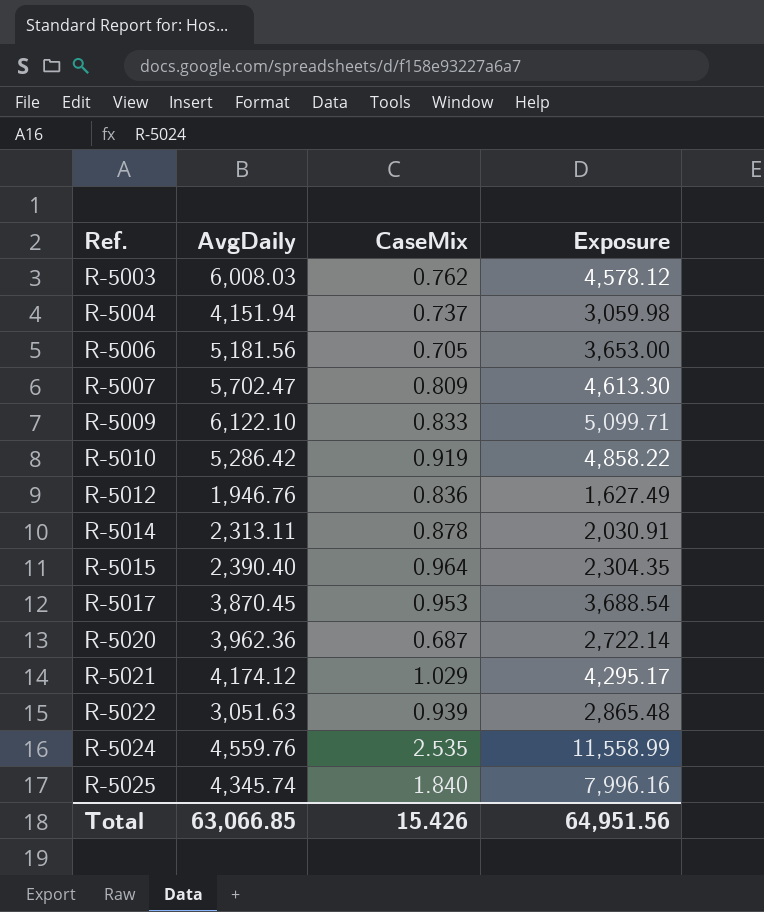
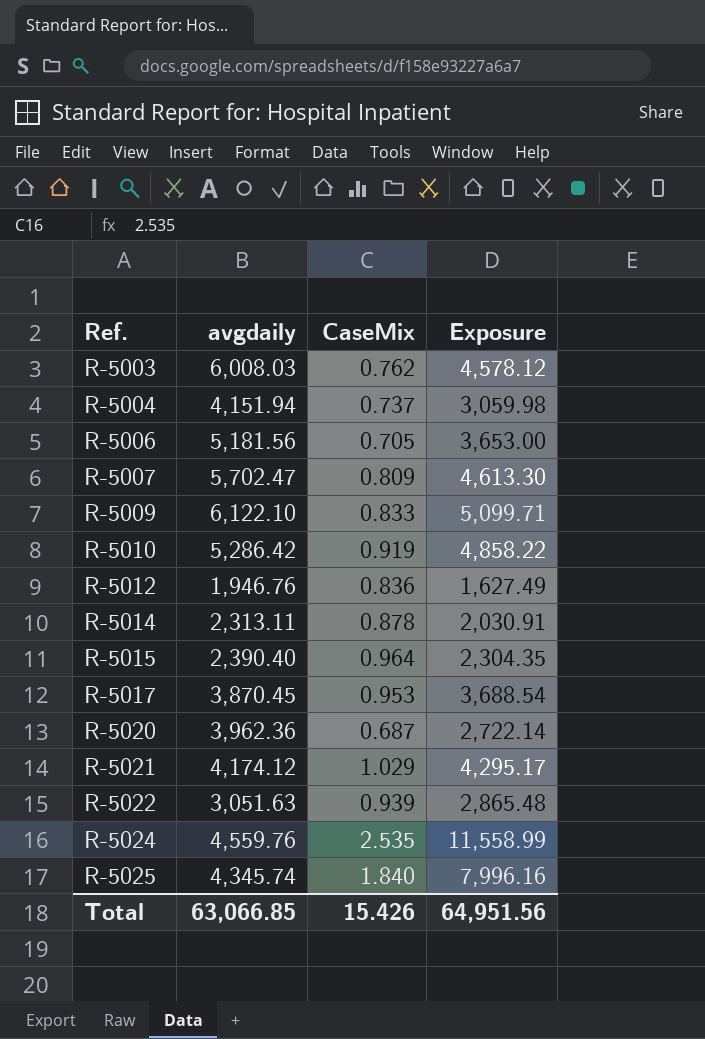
column name: AvgDaily -> avgdaily

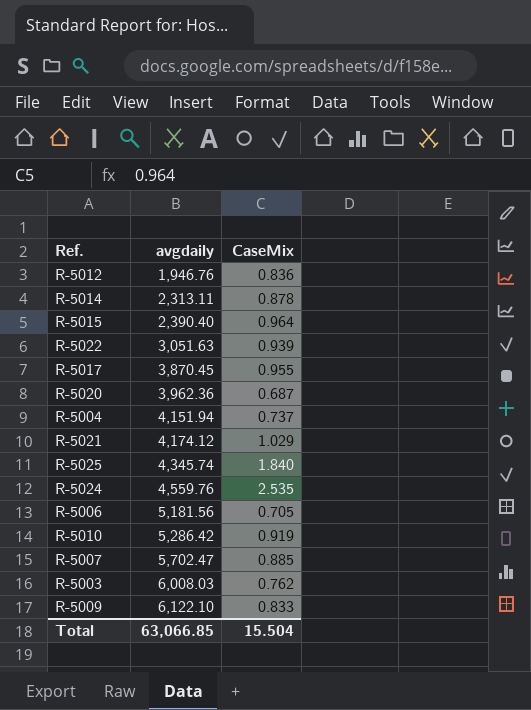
row order: Ref. ascending -> avgdaily ascending
column Exposure | formula: [avgdaily] * [CaseMix] -> none
R-5017 | CaseMix: 0.953 -> 0.955
R-5007 | CaseMix: 0.809 -> 0.885
Total | CaseMix: 15.426 -> 15.504

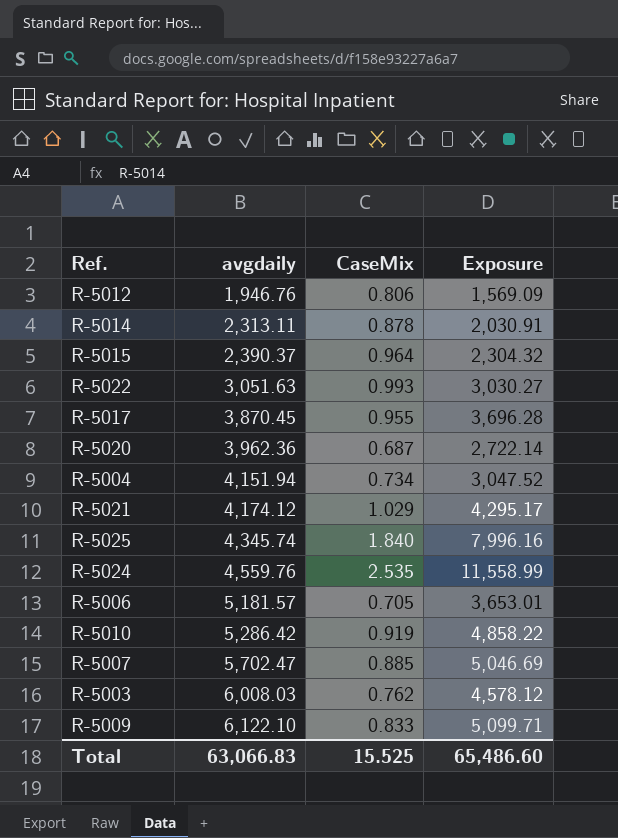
column Exposure | formula: none -> [avgdaily] * [CaseMix]
R-5012 | CaseMix: 0.836 -> 0.806
R-5015 | avgdaily: 2,390.40 -> 2,390.37
R-5022 | CaseMix: 0.939 -> 0.993
R-5004 | CaseMix: 0.737 -> 0.734
R-5006 | avgdaily: 5,181.56 -> 5,181.57
Total | avgdaily: 63,066.85 -> 63,066.83
Total | CaseMix: 15.504 -> 15.525

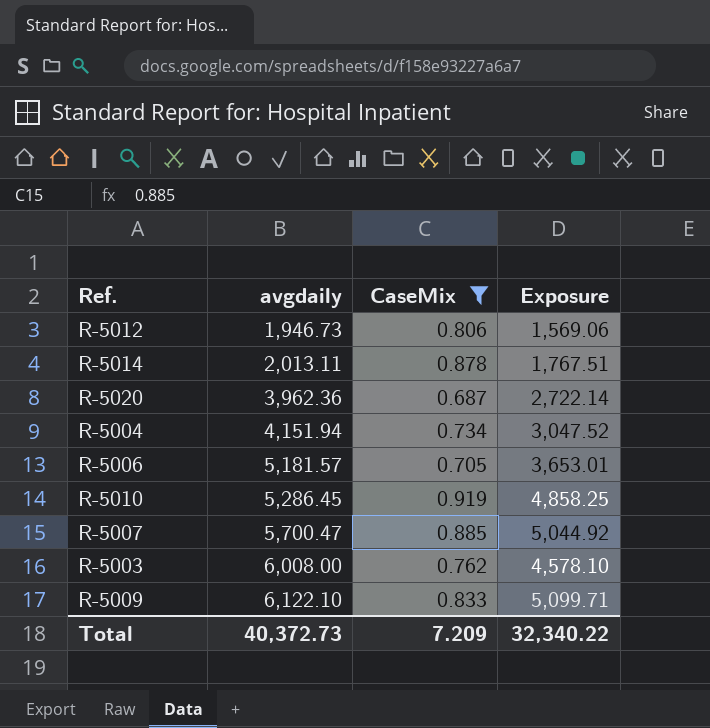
filter: none -> CaseMix <= 0.919
R-5012 | avgdaily: 1,946.76 -> 1,946.73
R-5012 | Exposure: 1,569.09 -> 1,569.06
R-5014 | avgdaily: 2,313.11 -> 2,013.11
R-5014 | Exposure: 2,030.91 -> 1,767.51
R-5010 | avgdaily: 5,286.42 -> 5,286.45
R-5010 | Exposure: 4,858.22 -> 4,858.25
R-5007 | avgdaily: 5,702.47 -> 5,700.47
R-5007 | Exposure: 5,046.69 -> 5,044.92
R-5003 | avgdaily: 6,008.03 -> 6,008.00
R-5003 | Exposure: 4,578.12 -> 4,578.10
Total | avgdaily: 63,066.83 -> 40,372.73
Total | CaseMix: 15.525 -> 7.209
Total | Exposure: 65,486.60 -> 32,340.22

